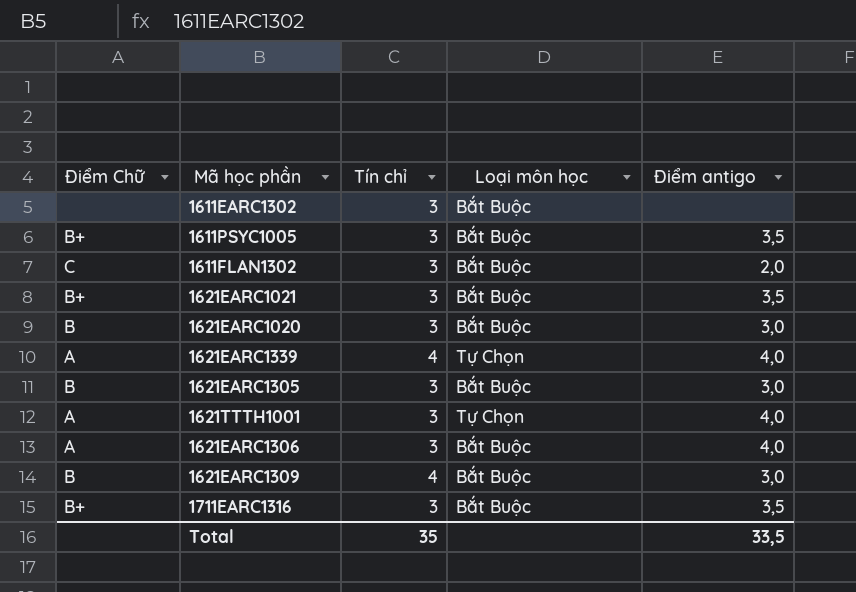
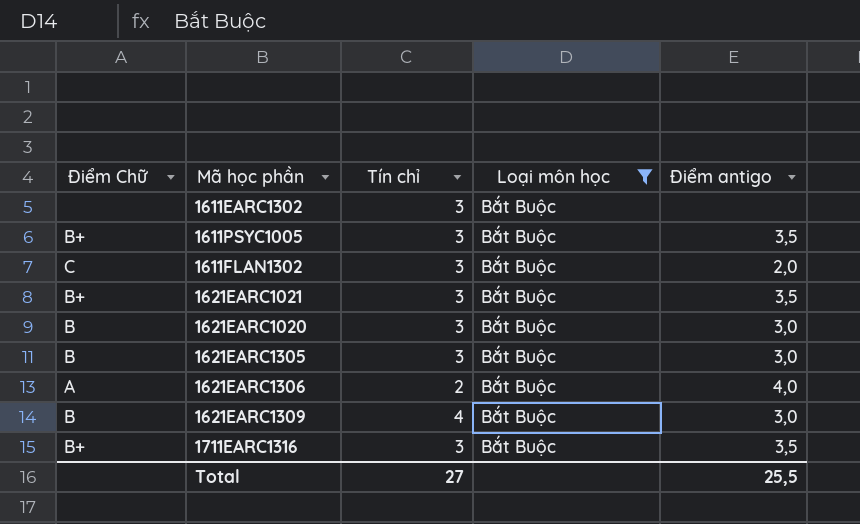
filter: none -> Loại môn học = Bắt Buộc
1621EARC1306 | Tín chỉ: 3 -> 2
Total | Tín chỉ: 35 -> 27
Total | Điểm antigo: 33,5 -> 25,5

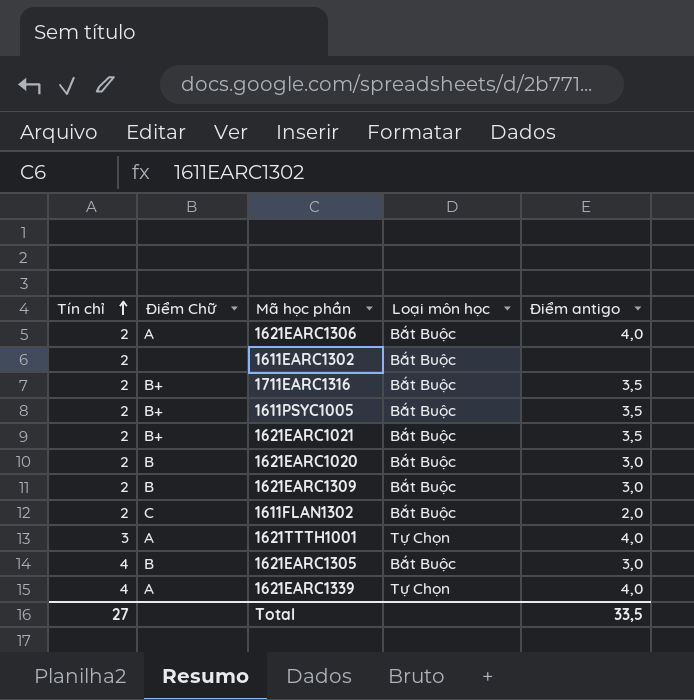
filter: Loại môn học = Bắt Buộc -> none
row order: none -> Tín chỉ ascending
column Tín chỉ | position: 3 -> 1
1611EARC1302 | Tín chỉ: 3 -> 2
1711EARC1316 | Tín chỉ: 3 -> 2
1611PSYC1005 | Tín chỉ: 3 -> 2
1621EARC1021 | Tín chỉ: 3 -> 2
1621EARC1020 | Tín chỉ: 3 -> 2
1621EARC1309 | Tín chỉ: 4 -> 2
1611FLAN1302 | Tín chỉ: 3 -> 2
1621EARC1305 | Tín chỉ: 3 -> 4
Total | Điểm antigo: 25,5 -> 33,5

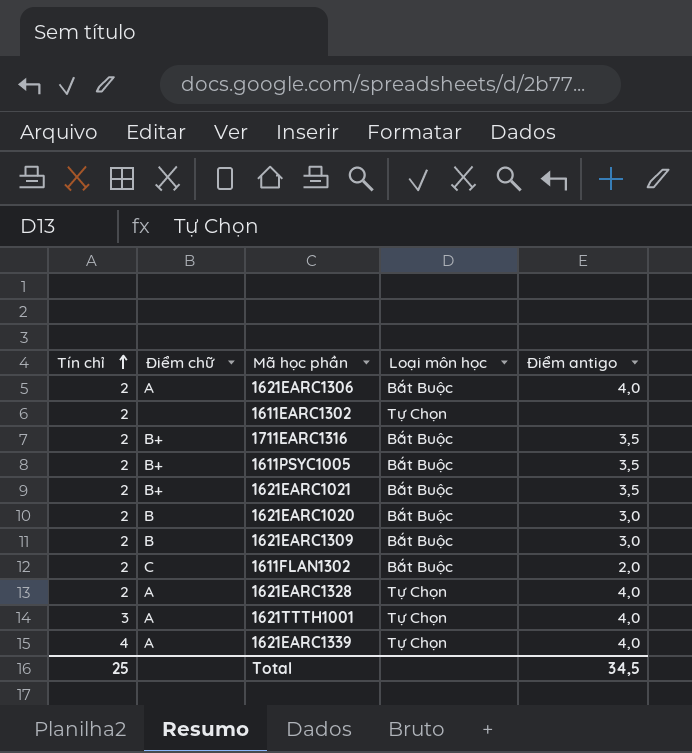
column name: Điểm Chữ -> Điểm chữ
row 1621EARC1305: 4 | B | Bắt Buộc | 3,0 -> none
1611EARC1302 | Loại môn học: Bắt Buộc -> Tự Chọn
row 1621EARC1328: none -> 2 | A | Tự Chọn | 4,0
Total | Tín chỉ: 27 -> 25
Total | Điểm antigo: 33,5 -> 34,5

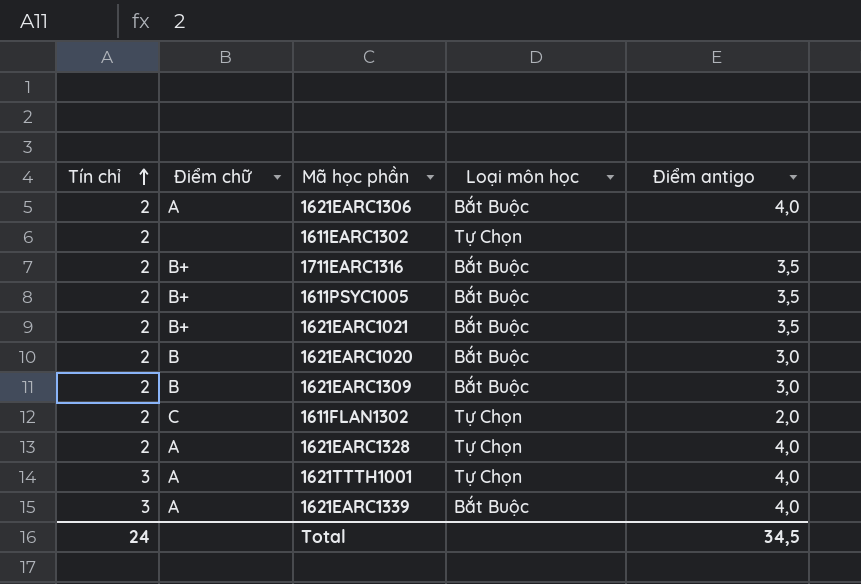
1611FLAN1302 | Loại môn học: Bắt Buộc -> Tự Chọn
1621EARC1339 | Tín chỉ: 4 -> 3
1621EARC1339 | Loại môn học: Tự Chọn -> Bắt Buộc
Total | Tín chỉ: 25 -> 24

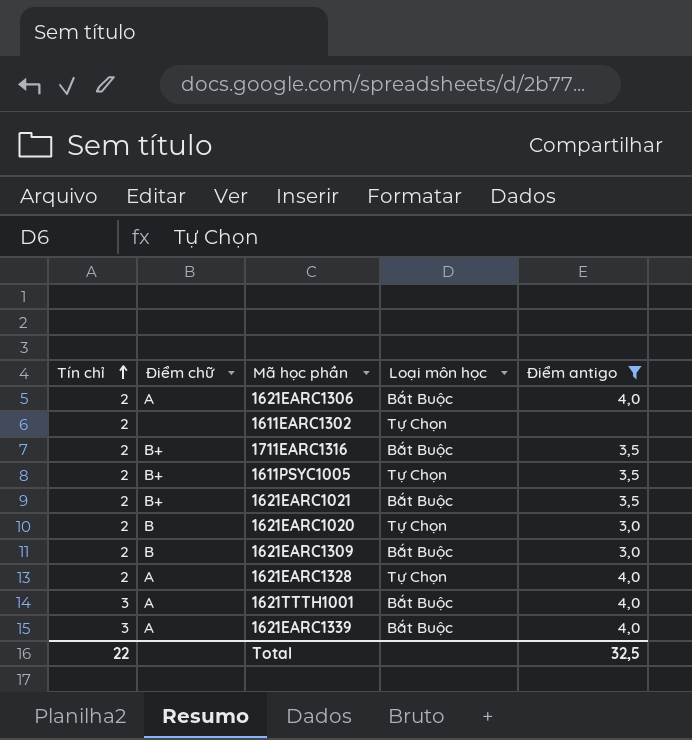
filter: none -> Điểm antigo != 2,0
1611PSYC1005 | Loại môn học: Bắt Buộc -> Tự Chọn
1621EARC1020 | Loại môn học: Bắt Buộc -> Tự Chọn
1621TTTH1001 | Loại môn học: Tự Chọn -> Bắt Buộc
Total | Tín chỉ: 24 -> 22
Total | Điểm antigo: 34,5 -> 32,5

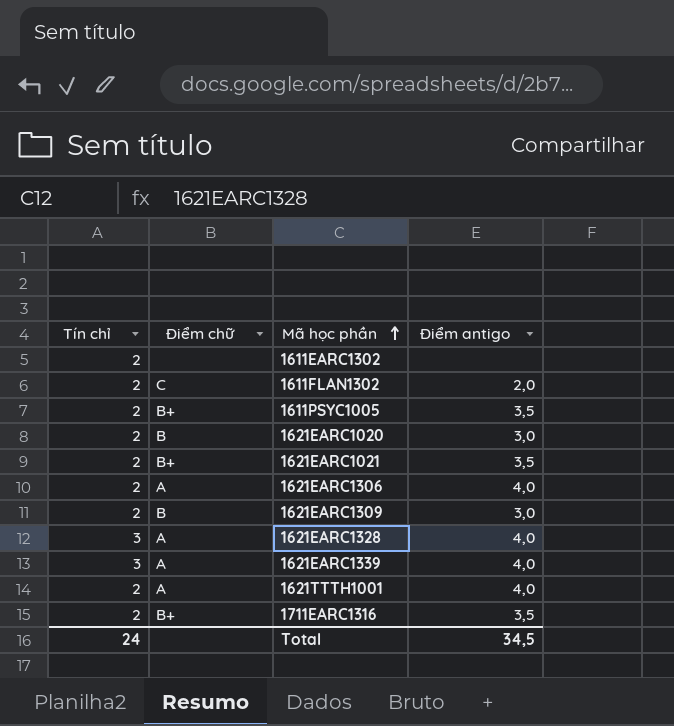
filter: Điểm antigo != 2,0 -> none
row order: Tín chỉ ascending -> Mã học phần ascending
column Loại môn học | position: 4 -> none
1621EARC1328 | Tín chỉ: 2 -> 3
1621TTTH1001 | Tín chỉ: 3 -> 2
Total | Tín chỉ: 22 -> 24
Total | Điểm antigo: 32,5 -> 34,5

